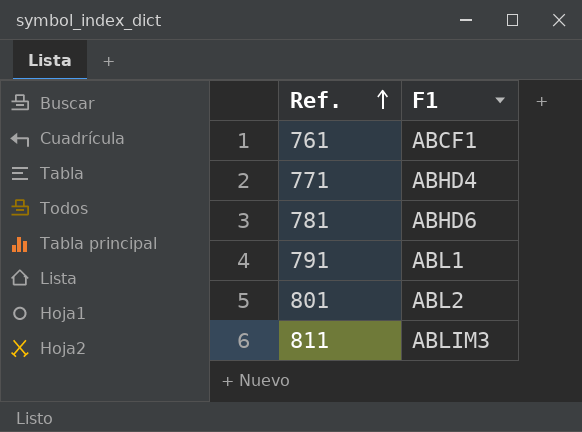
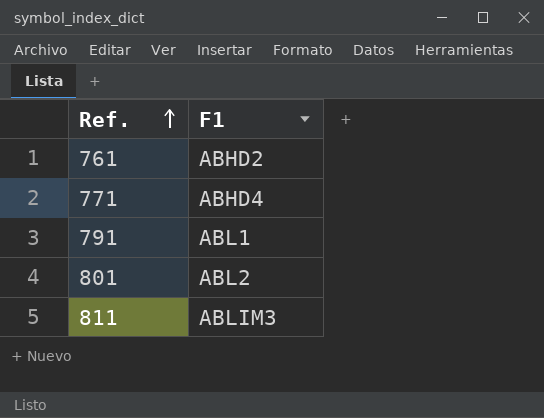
row 781: ABHD6 -> none
761 | F1: ABCF1 -> ABHD2

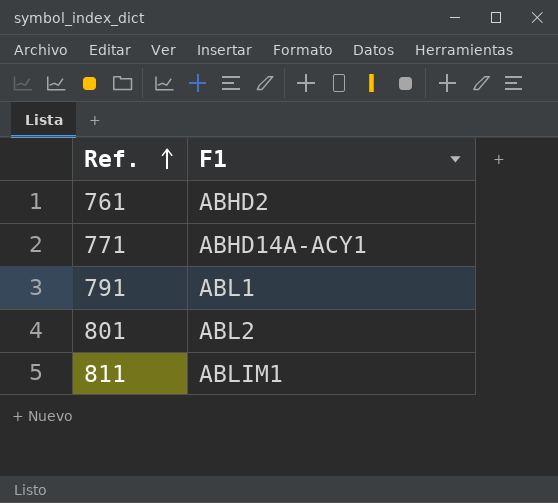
771 | F1: ABHD4 -> ABHD14A-ACY1
811 | F1: ABLIM3 -> ABLIM1

